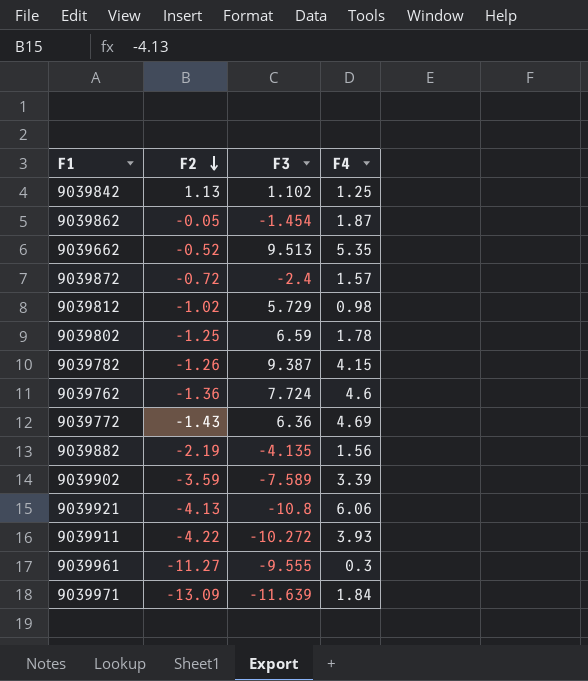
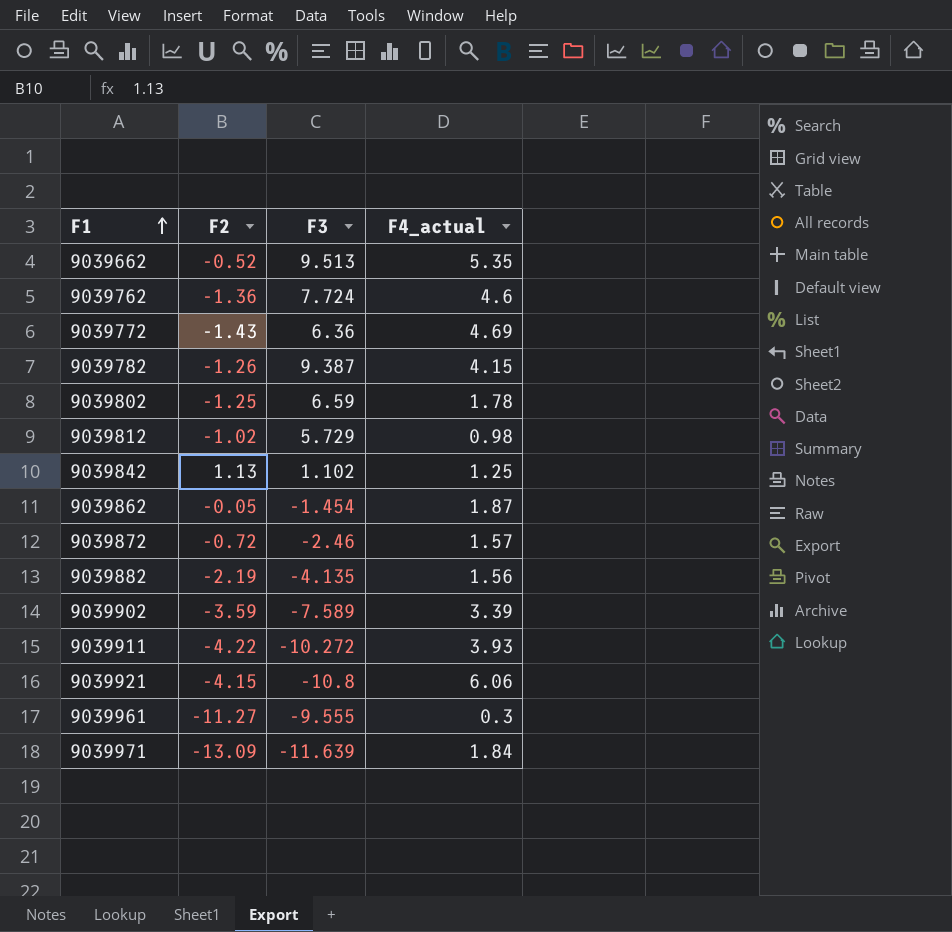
row order: F2 descending -> F1 ascending
column name: F4 -> F4_actual
9039872 | F3: -2.4 -> -2.46
9039921 | F2: -4.13 -> -4.15

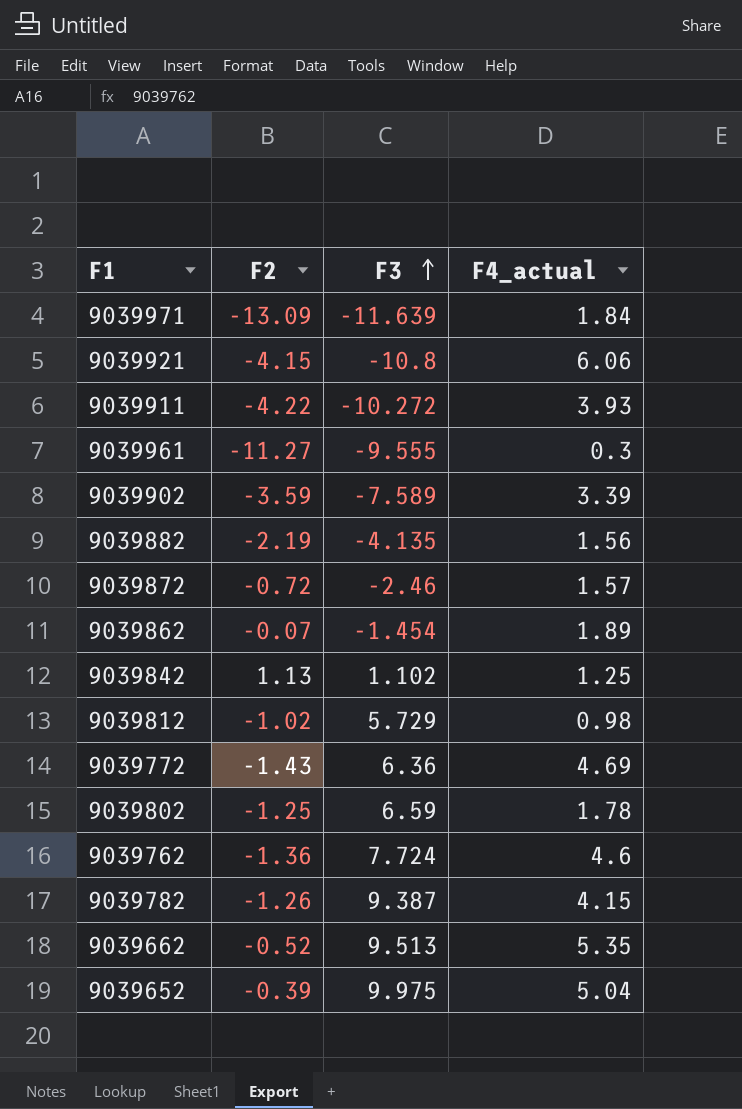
row order: F1 ascending -> F3 ascending
9039862 | F2: -0.05 -> -0.07
9039862 | F4_actual: 1.87 -> 1.89
row 9039652: none -> -0.39 | 9.975 | 5.04

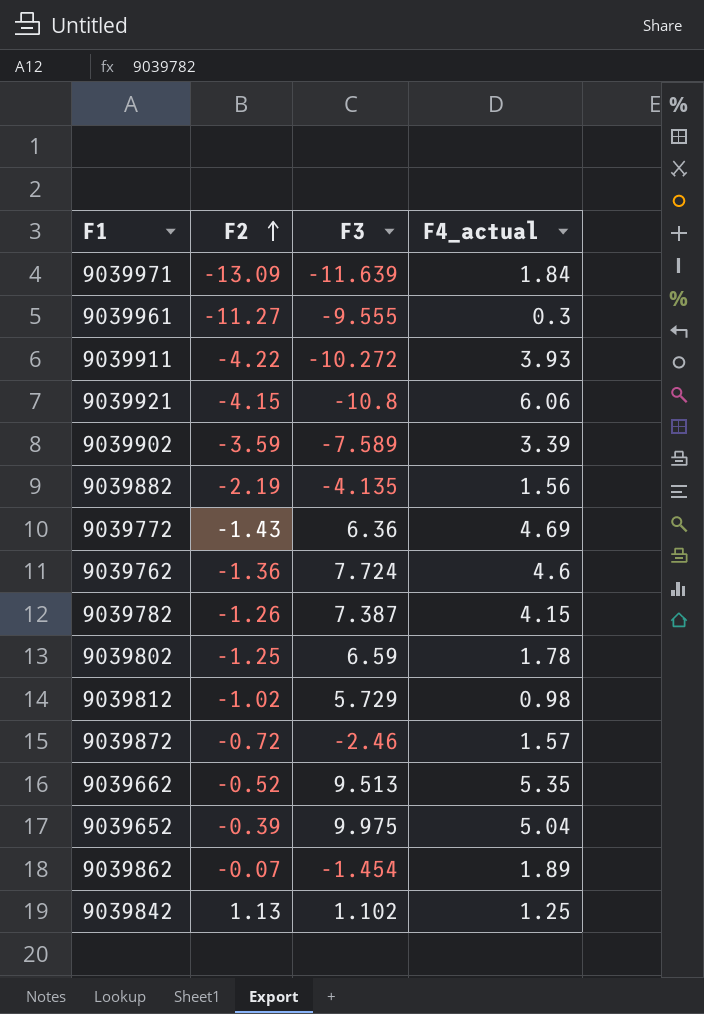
row order: F3 ascending -> F2 ascending
9039782 | F3: 9.387 -> 7.387

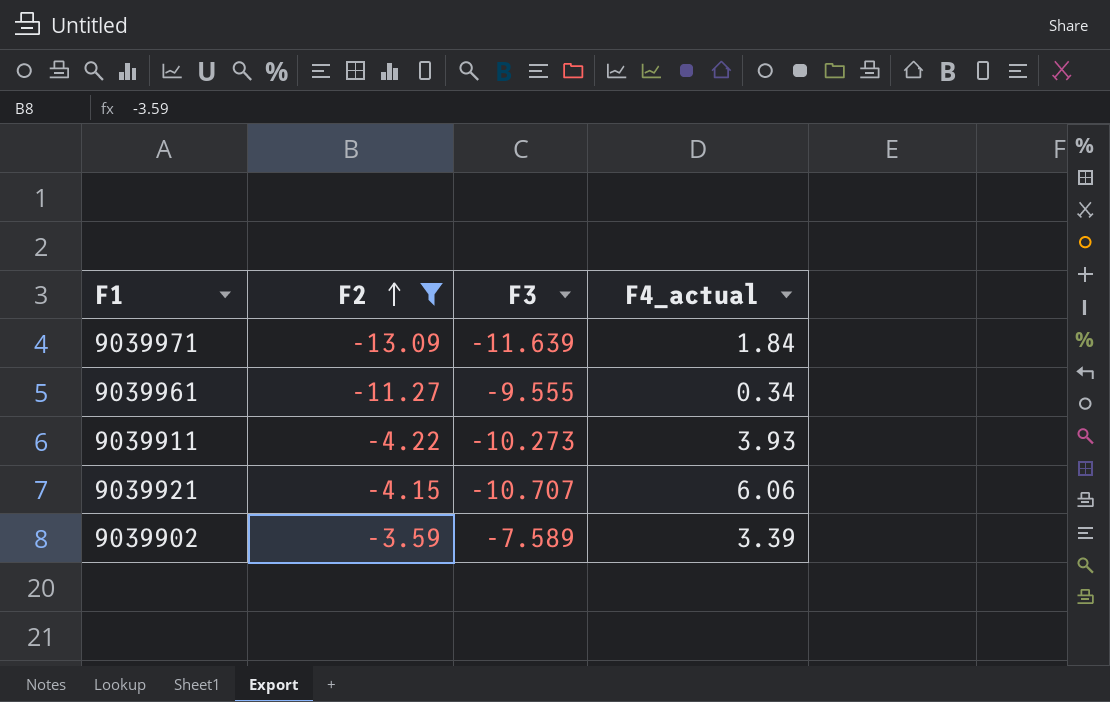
filter: none -> F2 <= -3.59
9039961 | F4_actual: 0.3 -> 0.34
9039911 | F3: -10.272 -> -10.273
9039921 | F3: -10.8 -> -10.707

